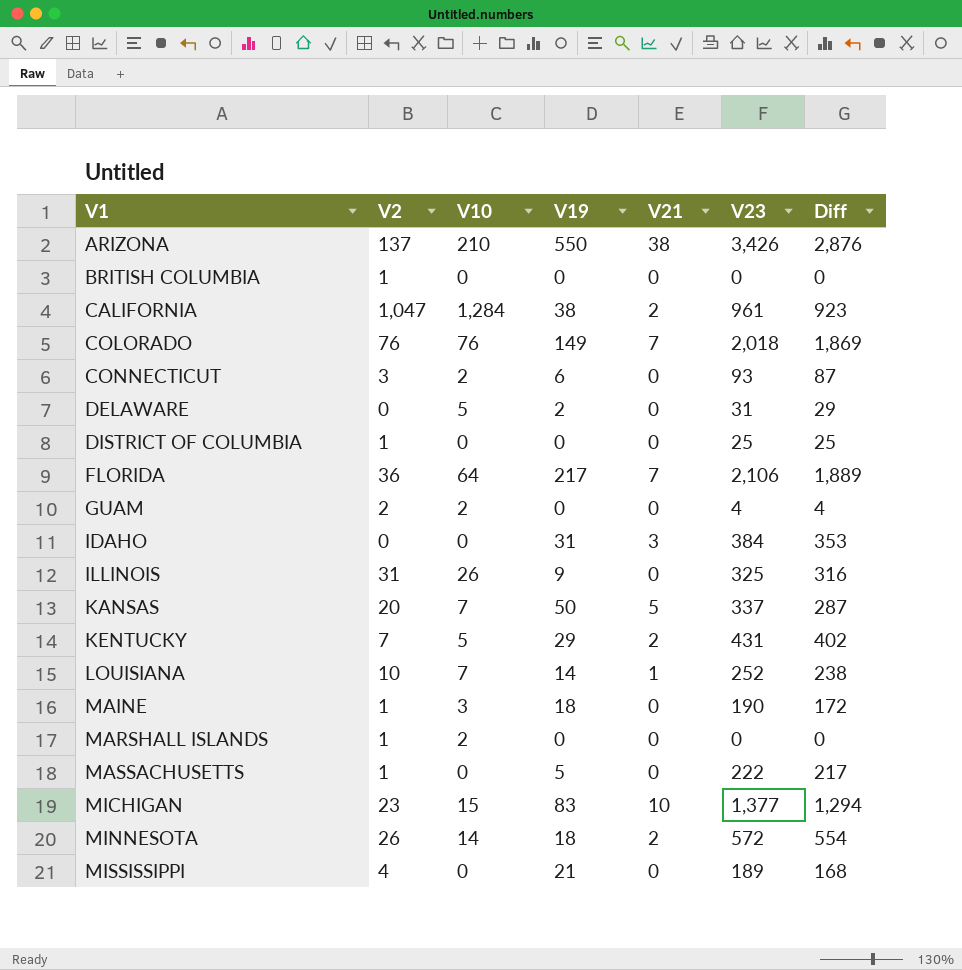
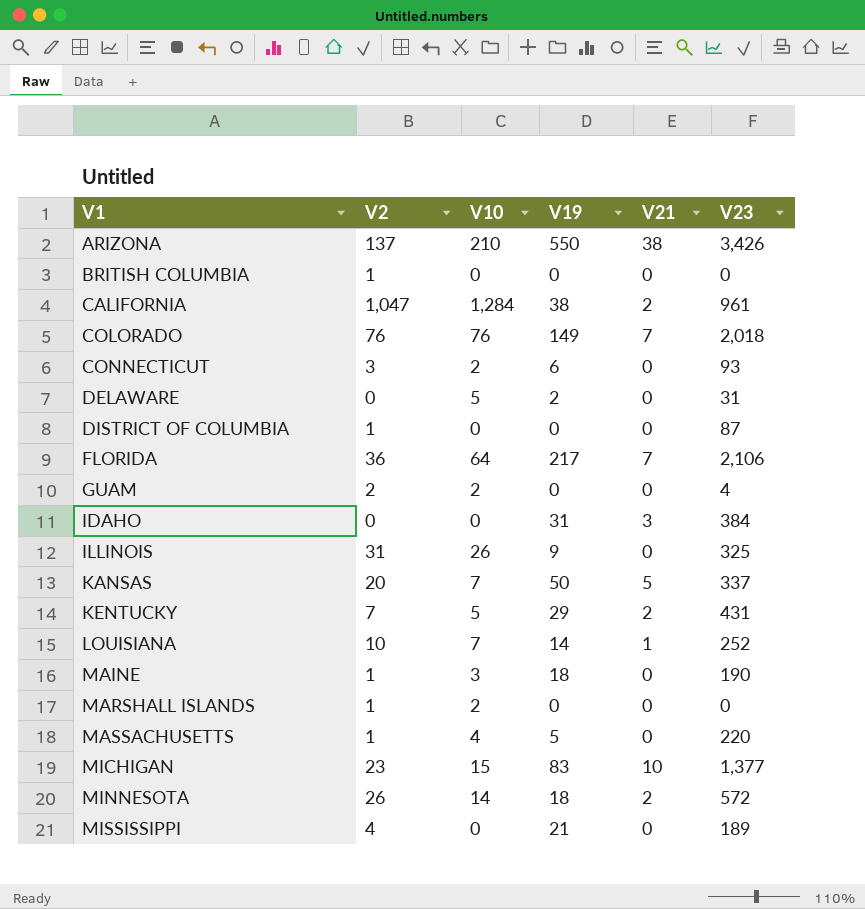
column Diff | formula: [V23] - [V19] -> none
DISTRICT OF COLUMBIA | V23: 25 -> 87
MASSACHUSETTS | V10: 0 -> 4
MASSACHUSETTS | V23: 222 -> 220

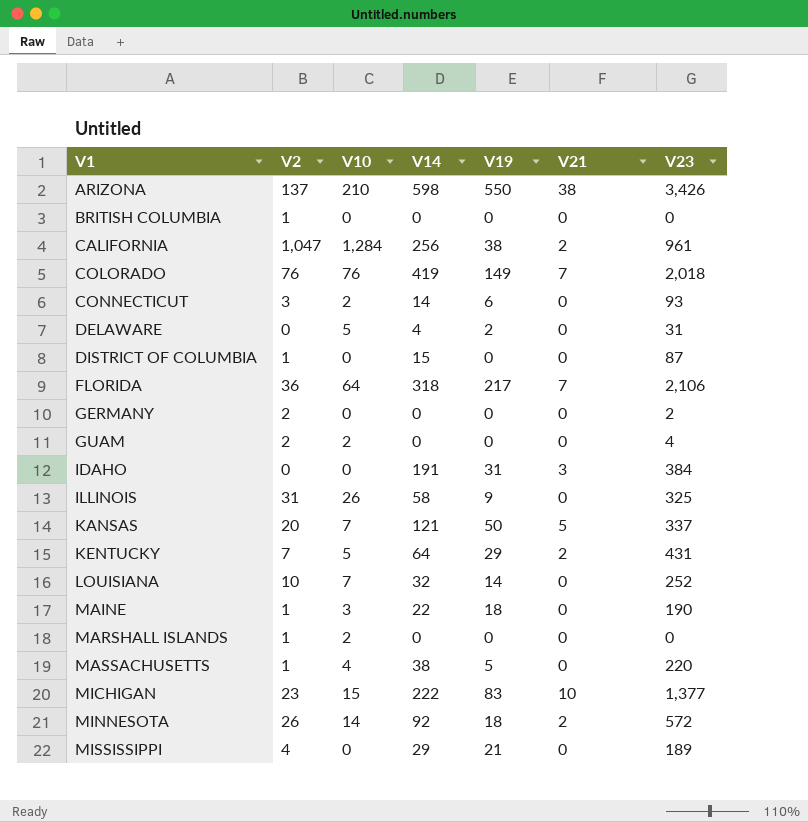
column V14 | position: none -> 4
row GERMANY: none -> 2 | 0 | 0 | 0 | 0 | 2
LOUISIANA | V21: 1 -> 0

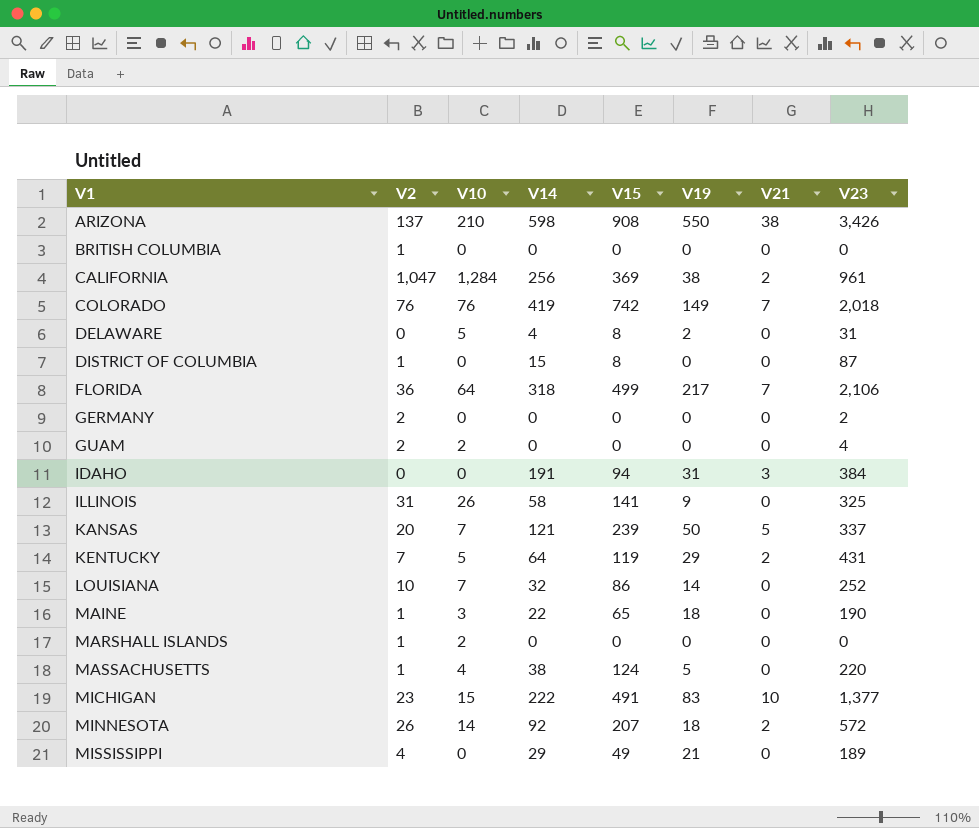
column V15 | position: none -> 5
row CONNECTICUT: 3 | 2 | 14 | 6 | 0 | 93 -> none

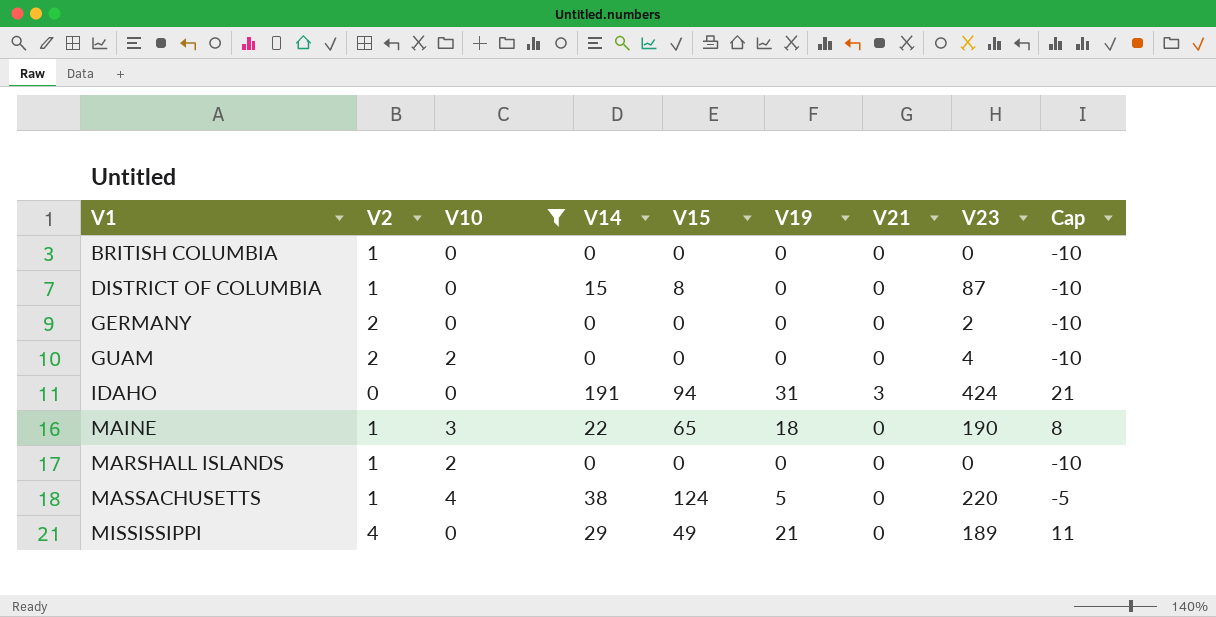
filter: none -> V10 <= 4
column Cap | formula: none -> [V19] - 10
IDAHO | V23: 384 -> 424

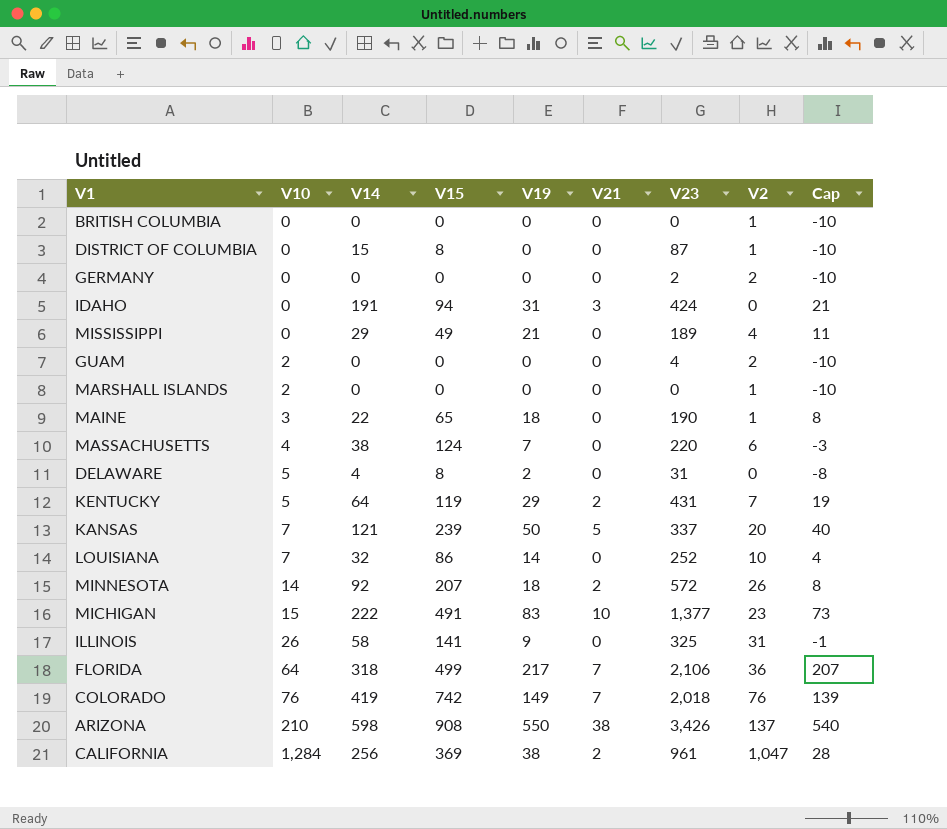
filter: V10 <= 4 -> none
row order: V1 ascending -> V10 ascending
column V2 | position: 2 -> 8
MASSACHUSETTS | V19: 5 -> 7
MASSACHUSETTS | V2: 1 -> 6
MASSACHUSETTS | Cap: -5 -> -3

